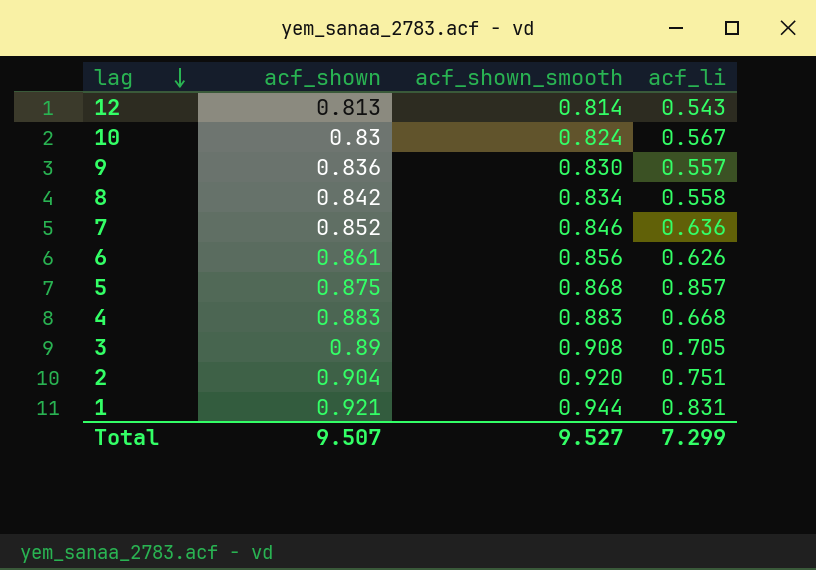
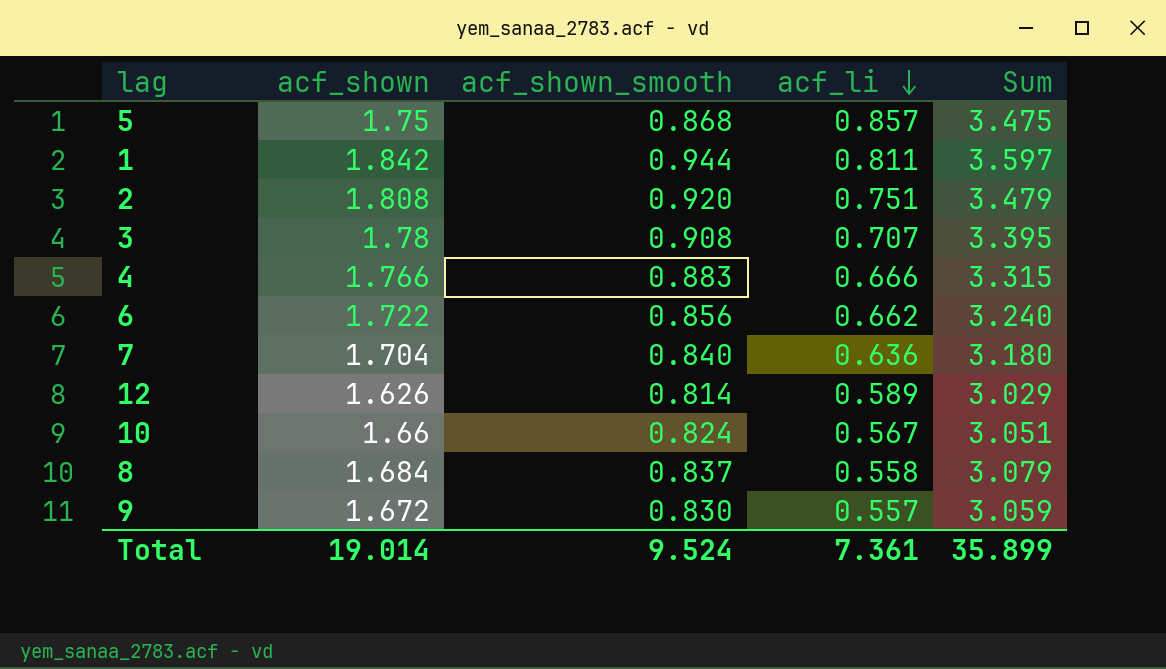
row order: lag descending -> acf_li descending
column Sum | formula: none -> [acf_shown] + [acf_shown_smooth] + [acf_li]
5 | acf_shown: 0.875 -> 1.75
1 | acf_shown: 0.921 -> 1.842
1 | acf_li: 0.831 -> 0.811
2 | acf_shown: 0.904 -> 1.808
3 | acf_shown: 0.89 -> 1.78
3 | acf_li: 0.705 -> 0.707
4 | acf_shown: 0.883 -> 1.766
4 | acf_li: 0.668 -> 0.666
6 | acf_shown: 0.861 -> 1.722
6 | acf_li: 0.626 -> 0.662
7 | acf_shown: 0.852 -> 1.704
7 | acf_shown_smooth: 0.846 -> 0.840
12 | acf_shown: 0.813 -> 1.626
12 | acf_li: 0.543 -> 0.589
10 | acf_shown: 0.83 -> 1.66
8 | acf_shown: 0.842 -> 1.684
8 | acf_shown_smooth: 0.834 -> 0.837
9 | acf_shown: 0.836 -> 1.672
Total | acf_shown: 9.507 -> 19.014
Total | acf_shown_smooth: 9.527 -> 9.524
Total | acf_li: 7.299 -> 7.361

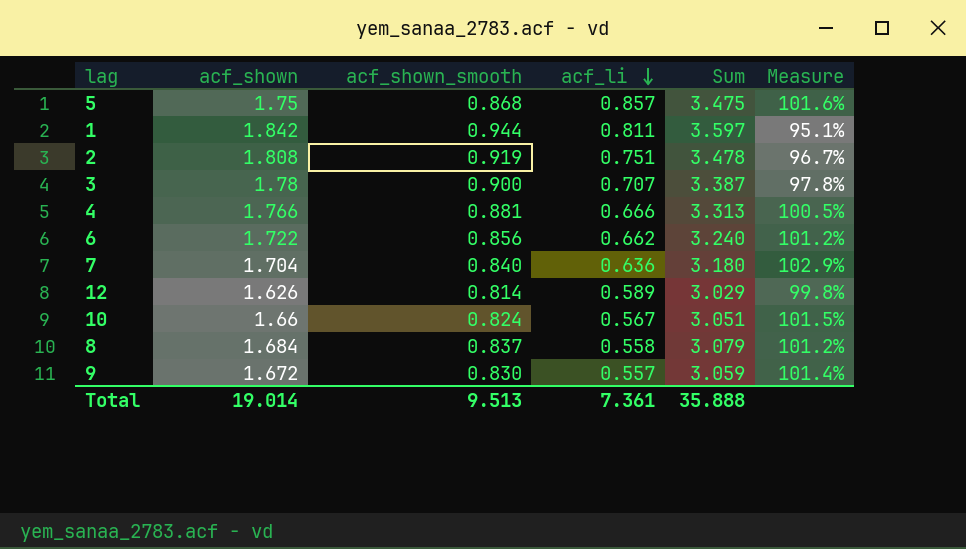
column Measure | formula: none -> ([acf_shown] - [acf_shown_smooth]) / [acf_shown_smooth]
2 | acf_shown_smooth: 0.920 -> 0.919
2 | Sum: 3.479 -> 3.478
3 | acf_shown_smooth: 0.908 -> 0.900
3 | Sum: 3.395 -> 3.387
4 | acf_shown_smooth: 0.883 -> 0.881
4 | Sum: 3.315 -> 3.313
Total | acf_shown_smooth: 9.524 -> 9.513
Total | Sum: 35.899 -> 35.888

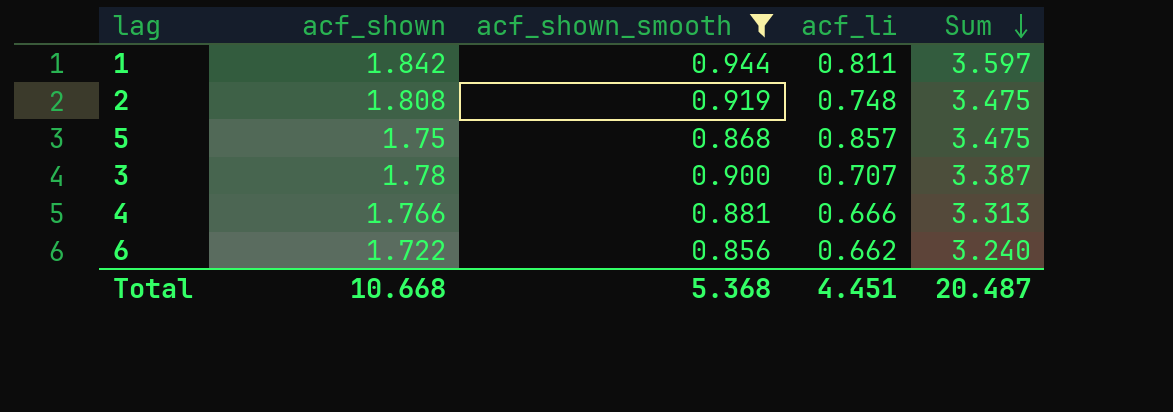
filter: none -> acf_shown_smooth >= 0.856
row order: acf_li descending -> Sum descending
column Measure | formula: ([acf_shown] - [acf_shown_smooth]) / [acf_shown_smooth] -> none
2 | acf_li: 0.751 -> 0.748
2 | Sum: 3.478 -> 3.475
Total | acf_shown: 19.014 -> 10.668
Total | acf_shown_smooth: 9.513 -> 5.368
Total | acf_li: 7.361 -> 4.451
Total | Sum: 35.888 -> 20.487

